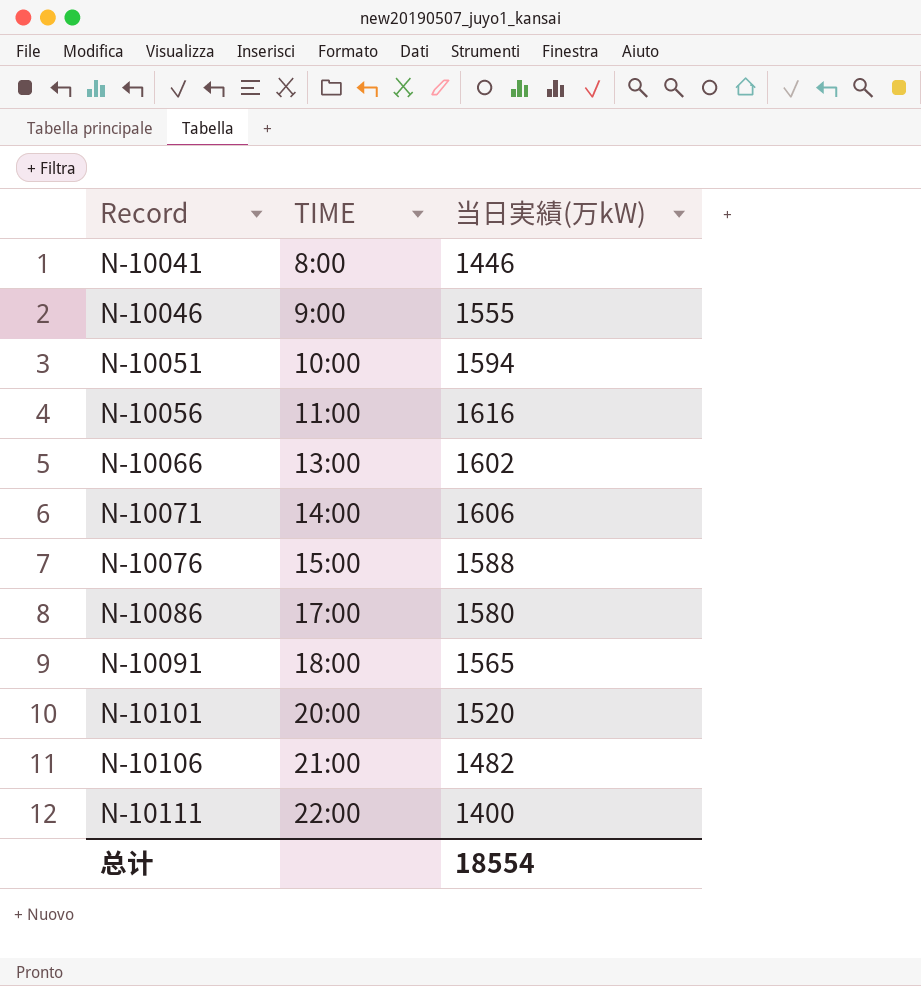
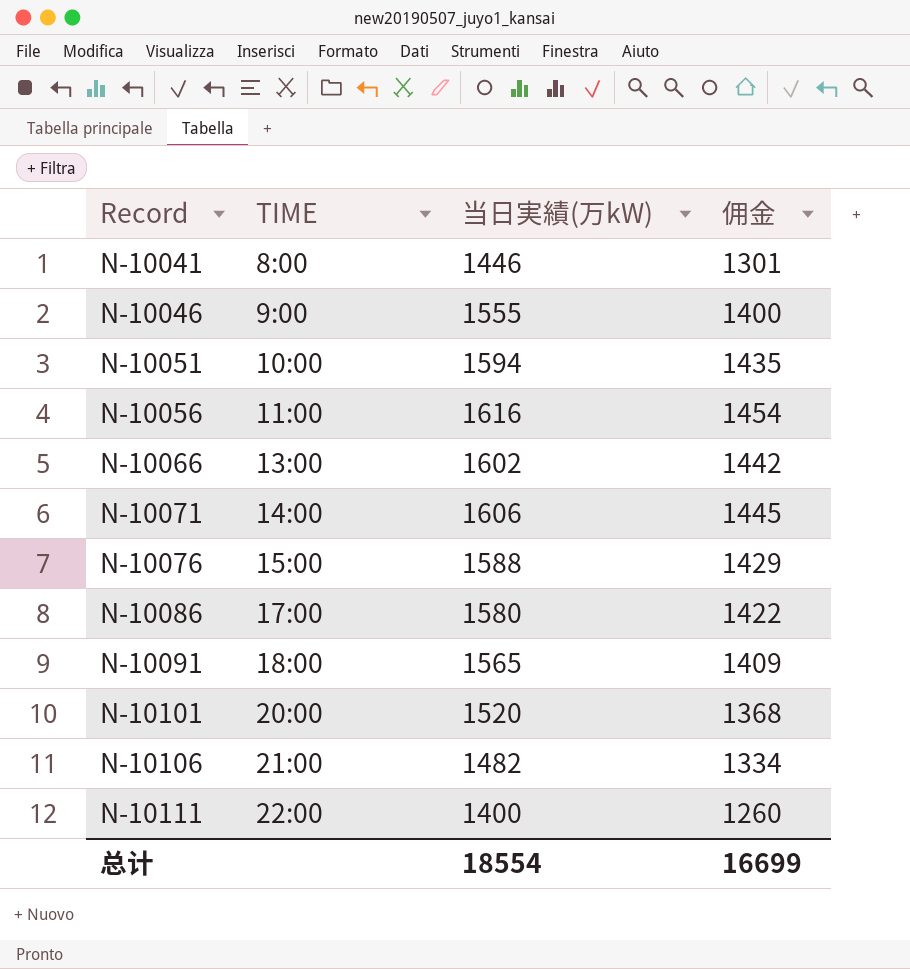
column 佣金 | formula: none -> [当日実績(万kW)] * 0.9

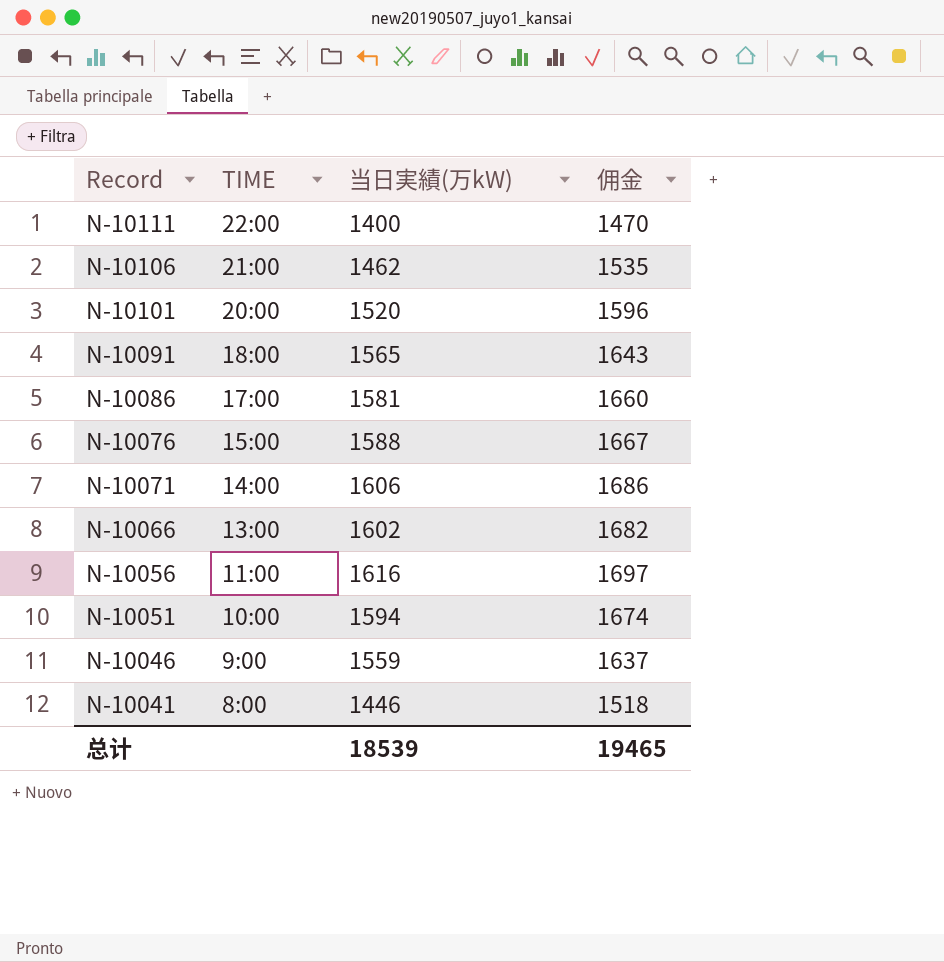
row order: Record ascending -> Record descending
column 佣金 | formula: [当日実績(万kW)] * 0.9 -> [当日実績(万kW)] * 1.05
N-10106 | 当日実績(万kW): 1482 -> 1462
N-10086 | 当日実績(万kW): 1580 -> 1581
N-10046 | 当日実績(万kW): 1555 -> 1559
总计 | 当日実績(万kW): 18554 -> 18539
总计 | 佣金: 16699 -> 19465

